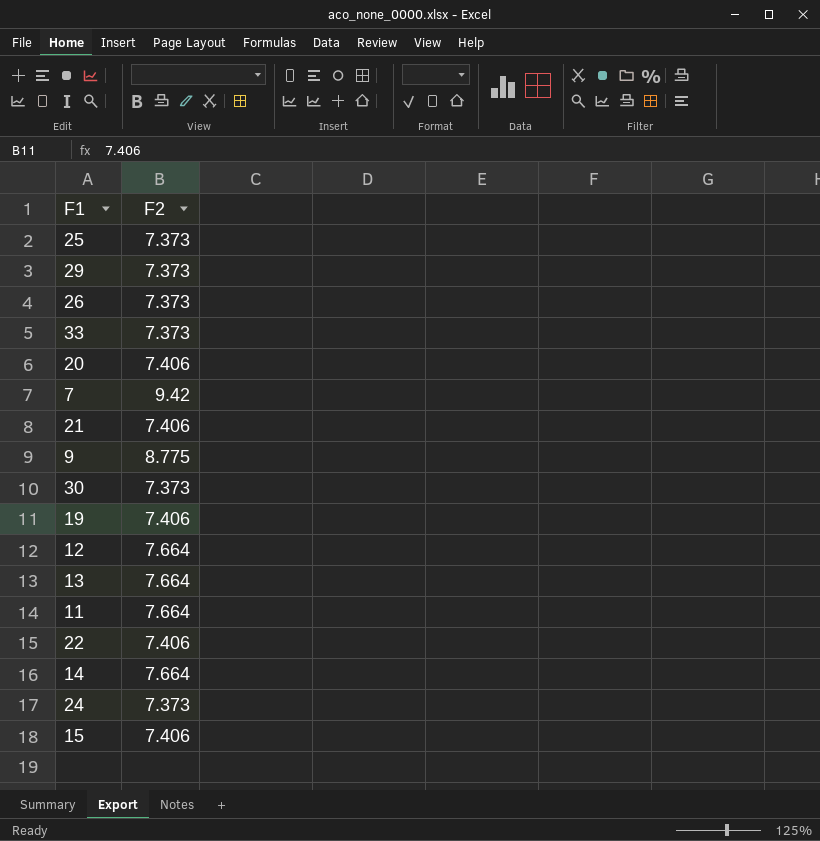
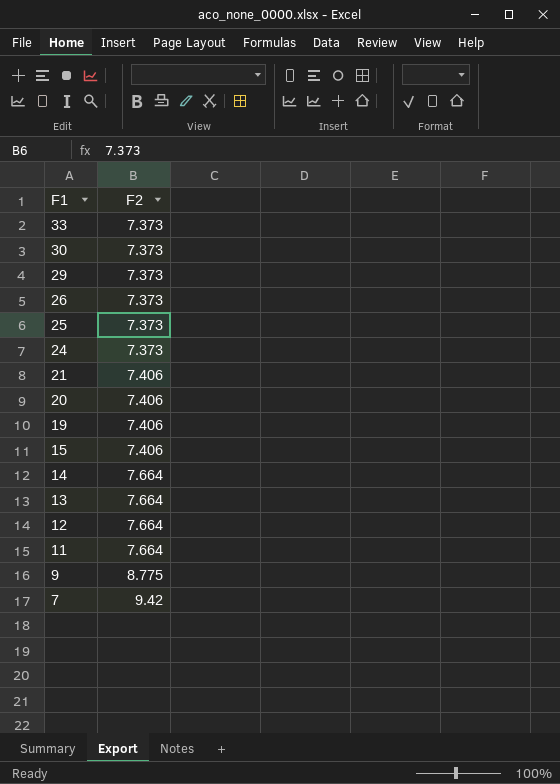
row order: none -> F1 descending
row 22: 7.406 -> none

